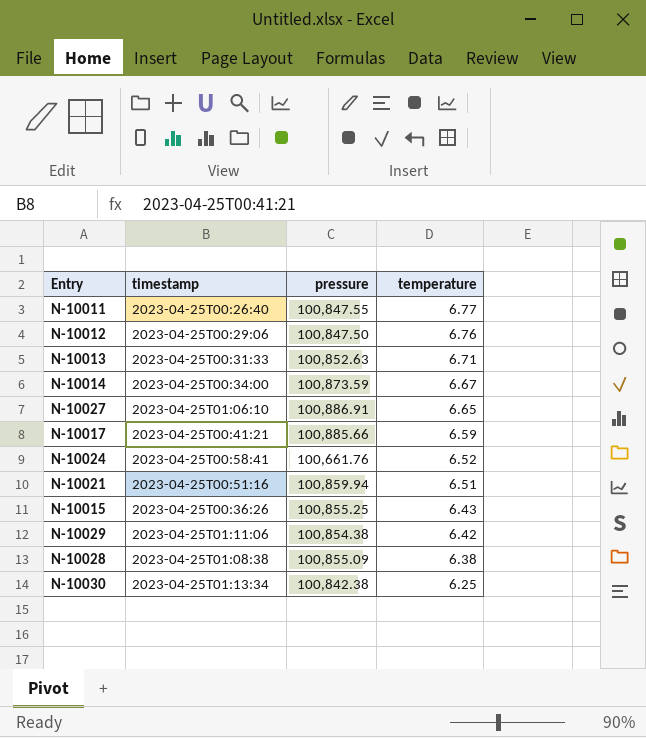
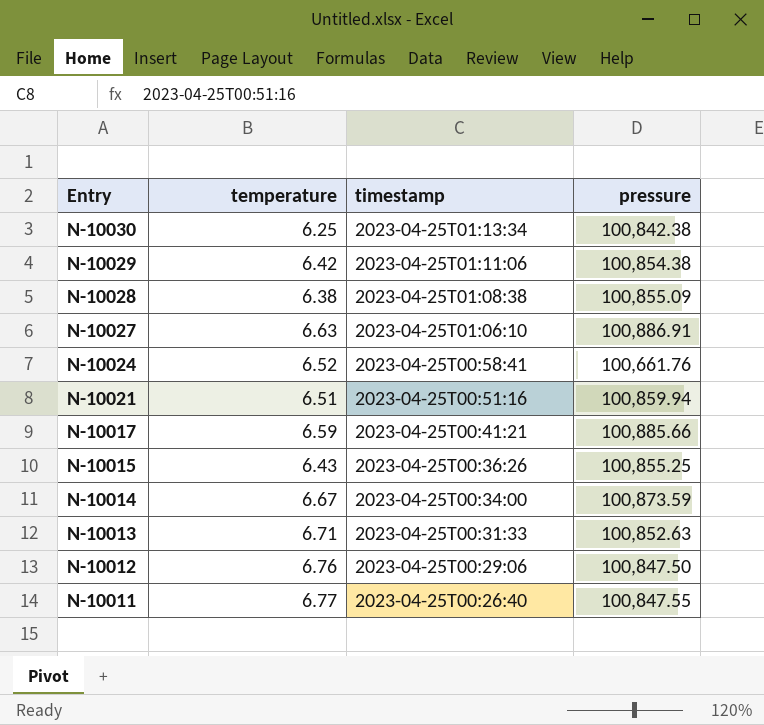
row order: temperature descending -> Entry descending
column temperature | position: 4 -> 2
N-10027 | temperature: 6.65 -> 6.63

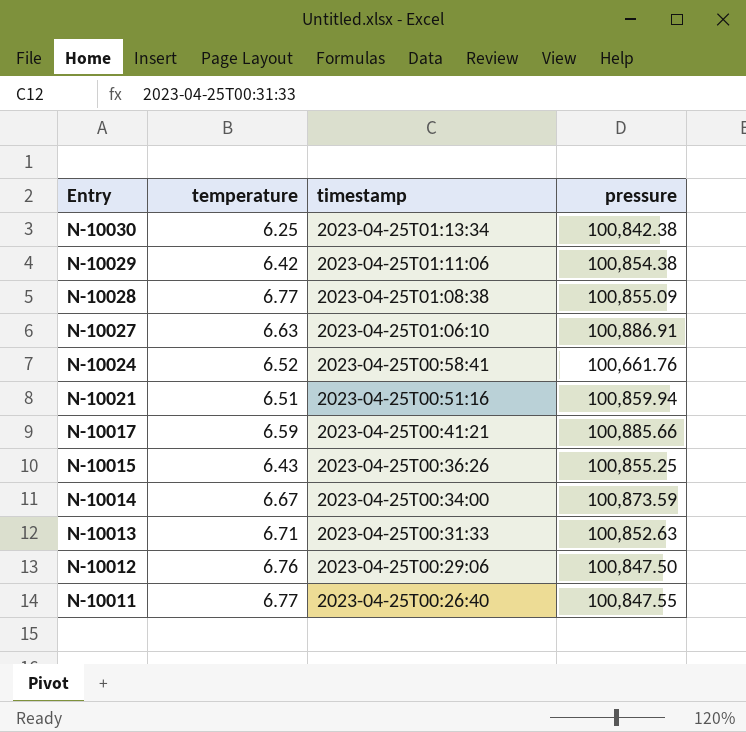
N-10028 | temperature: 6.38 -> 6.77

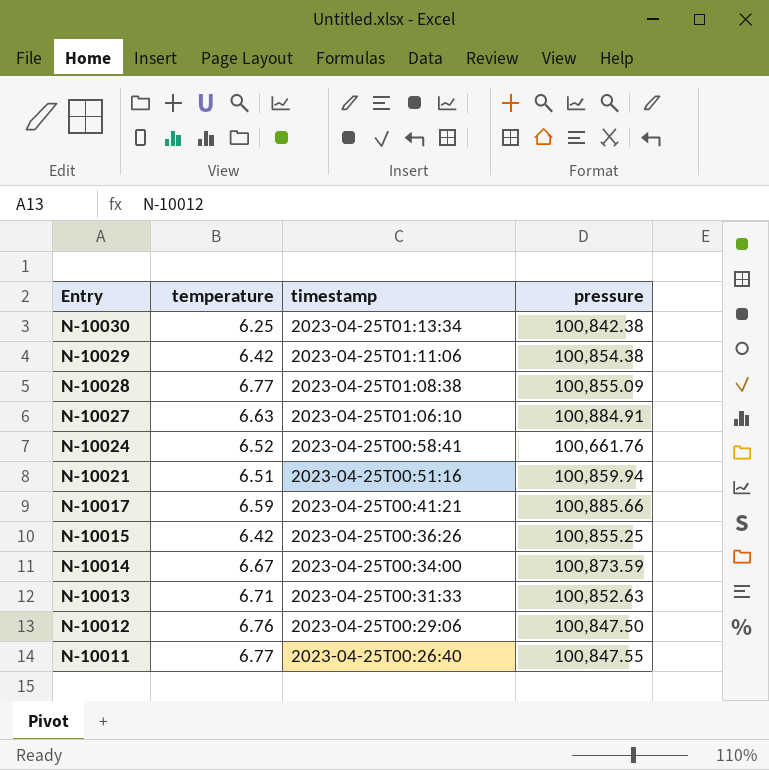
N-10027 | pressure: 100,886.91 -> 100,884.91
N-10015 | temperature: 6.43 -> 6.42

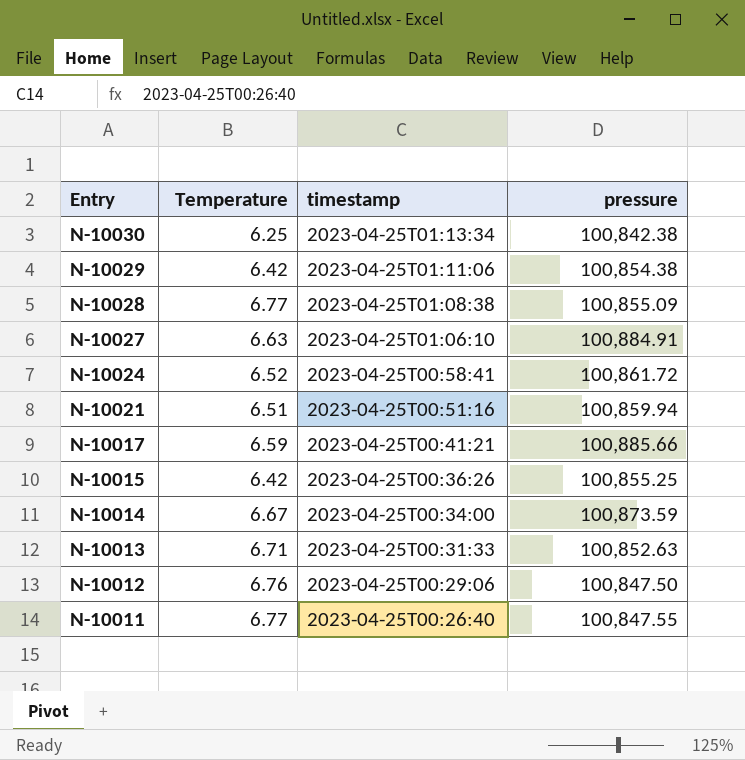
column name: temperature -> Temperature
N-10024 | pressure: 100,661.76 -> 100,861.72

